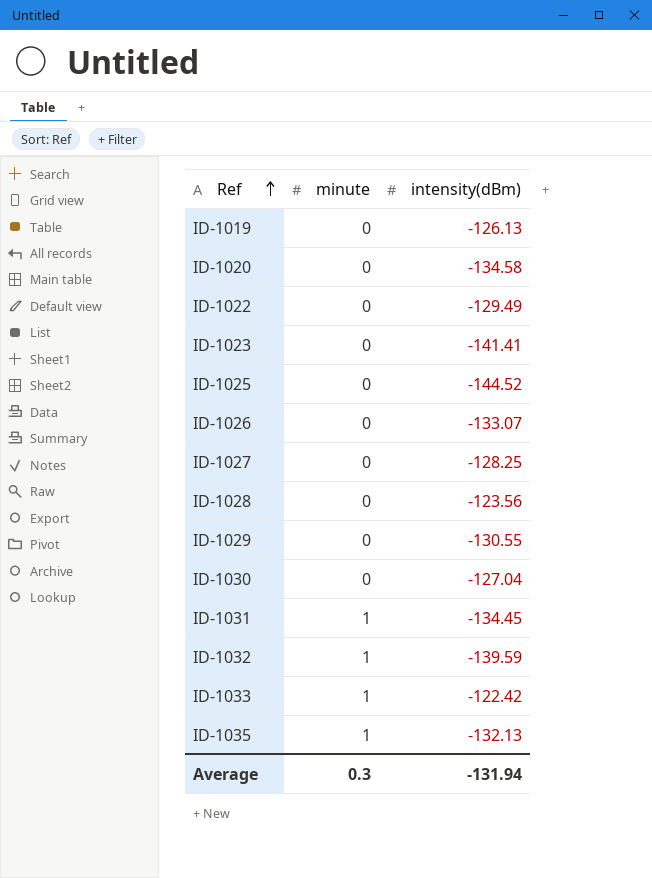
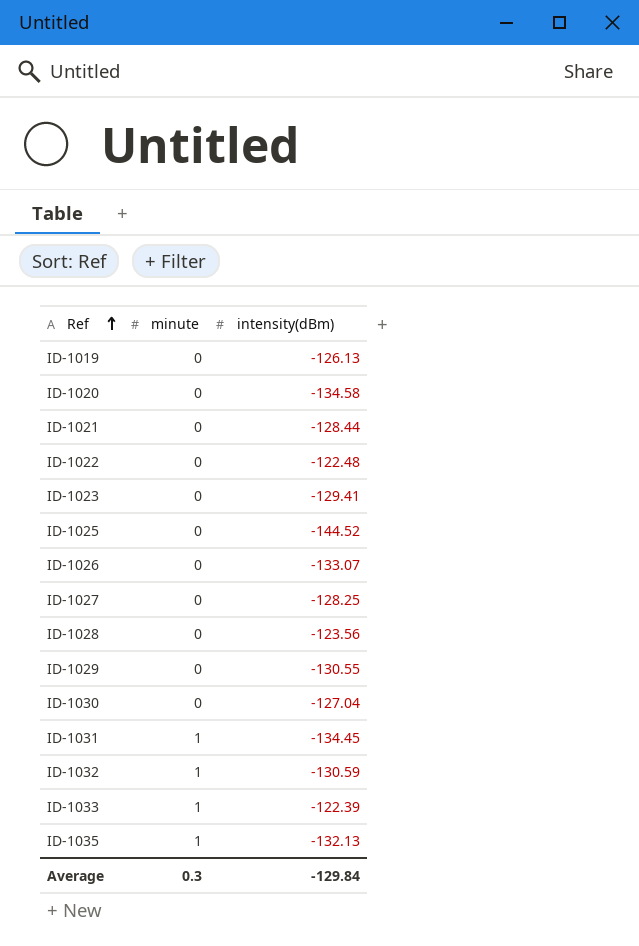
row ID-1021: none -> 0 | -128.44
ID-1022 | intensity(dBm): -129.49 -> -122.48
ID-1023 | intensity(dBm): -141.41 -> -129.41
ID-1032 | intensity(dBm): -139.59 -> -130.59
ID-1033 | intensity(dBm): -122.42 -> -122.39
Average | intensity(dBm): -131.94 -> -129.84

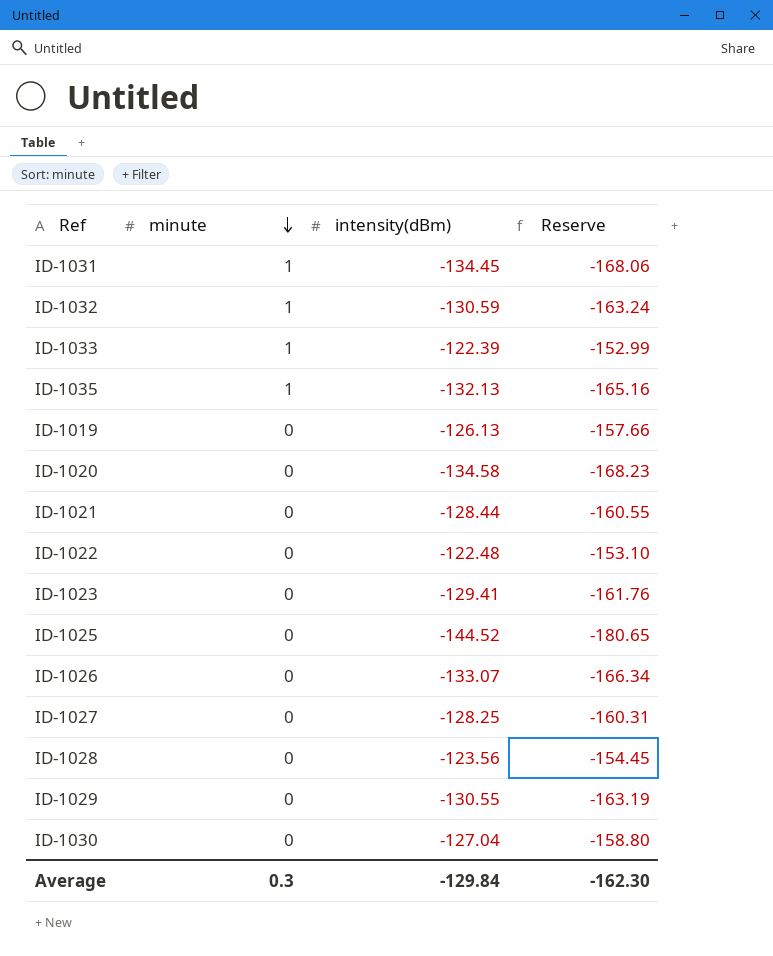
row order: Ref ascending -> minute descending
column Reserve | formula: none -> [intensity(dBm)] * 1.25

